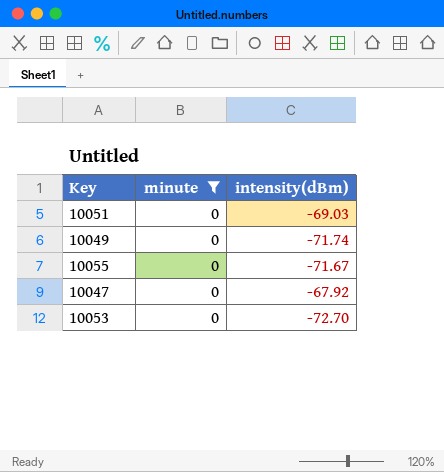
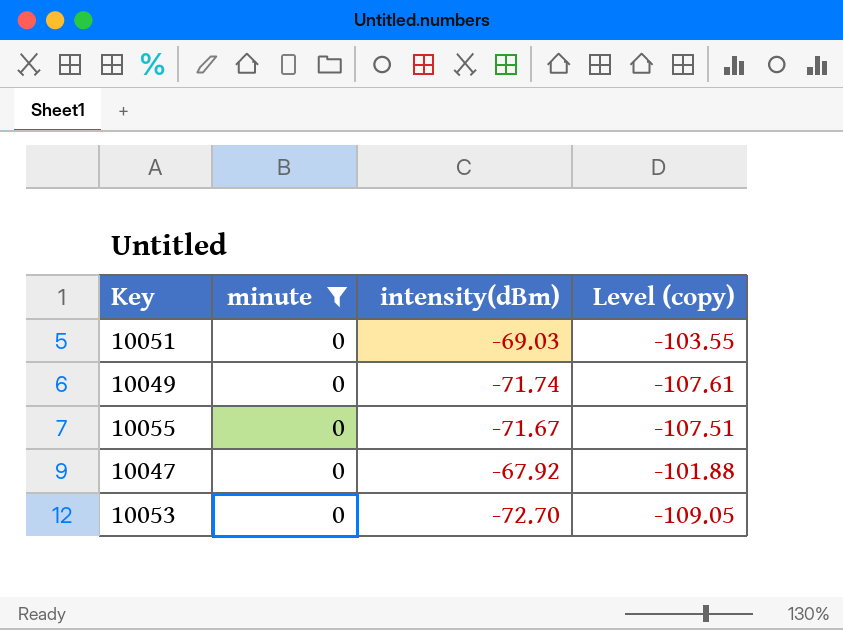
column Level (copy) | formula: none -> [intensity(dBm)] * 1.5

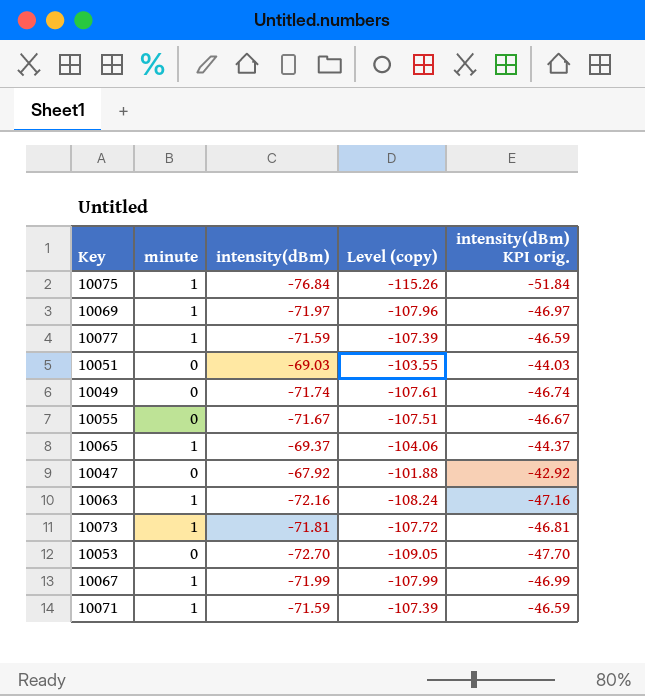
filter: minute = 0 -> none
column intensity(dBm) KPI orig. | formula: none -> [intensity(dBm)] + 25

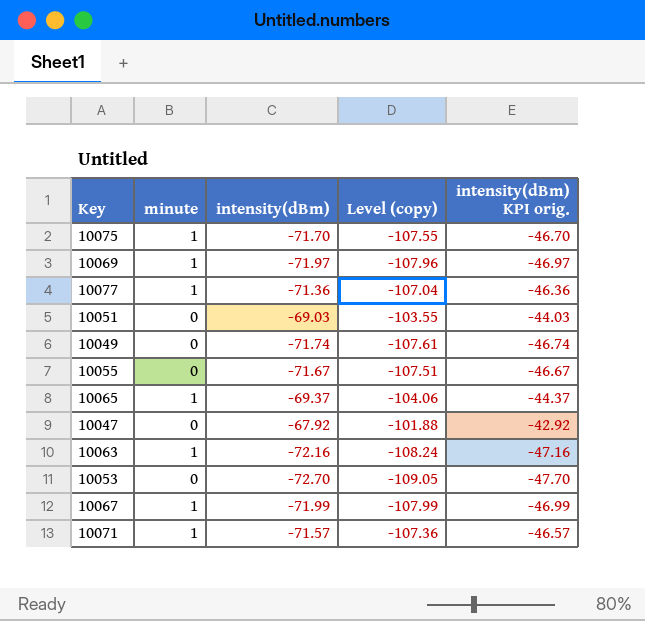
row 10073: 1 | -71.81 | -107.72 | -46.81 -> none
10075 | intensity(dBm): -76.84 -> -71.70
10075 | Level (copy): -115.26 -> -107.55
10075 | intensity(dBm) KPI orig.: -51.84 -> -46.70
10077 | intensity(dBm): -71.59 -> -71.36
10077 | Level (copy): -107.39 -> -107.04
10077 | intensity(dBm) KPI orig.: -46.59 -> -46.36
10071 | intensity(dBm): -71.59 -> -71.57
10071 | Level (copy): -107.39 -> -107.36
10071 | intensity(dBm) KPI orig.: -46.59 -> -46.57

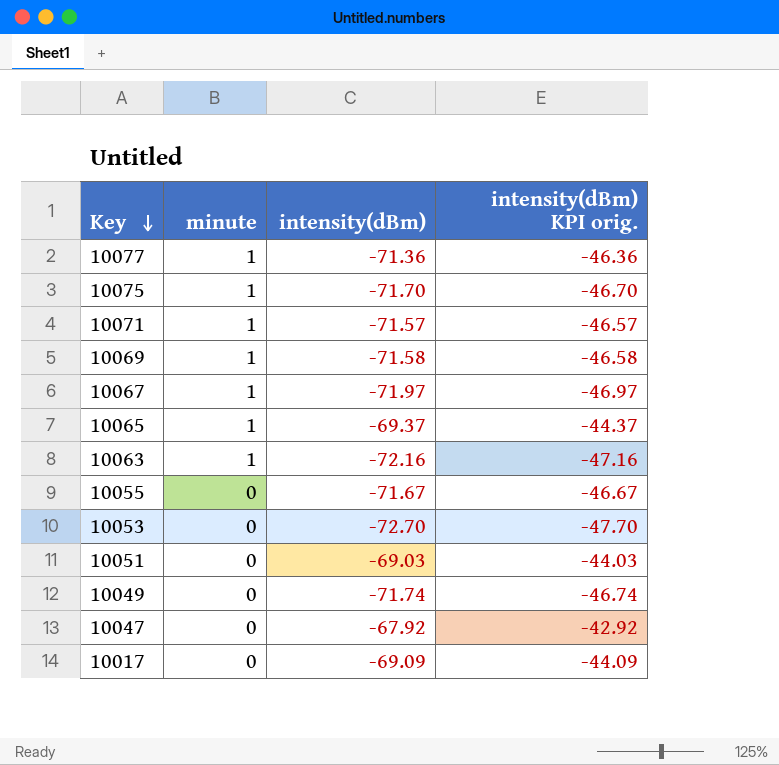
row order: none -> Key descending
column Level (copy) | formula: [intensity(dBm)] * 1.5 -> none
10069 | intensity(dBm): -71.97 -> -71.58
10069 | intensity(dBm) KPI orig.: -46.97 -> -46.58
10067 | intensity(dBm): -71.99 -> -71.97
10067 | intensity(dBm) KPI orig.: -46.99 -> -46.97
row 10017: none -> 0 | -69.09 | -44.09

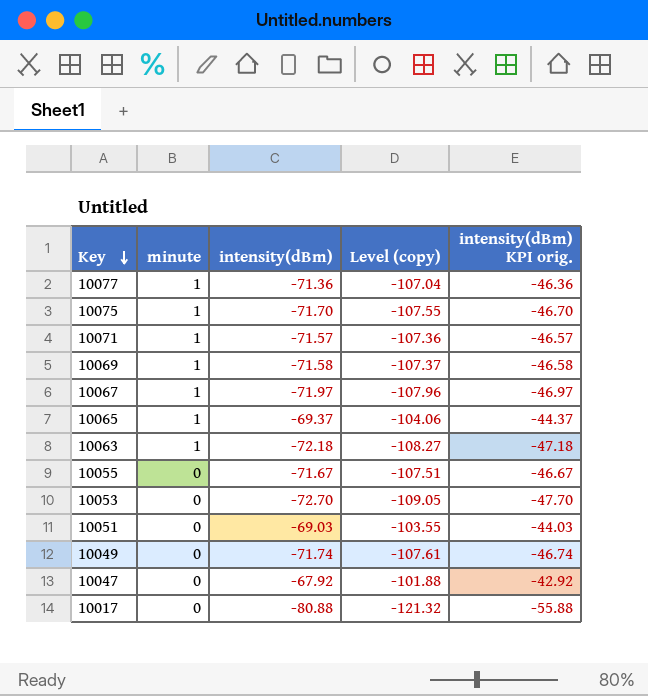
column Level (copy) | formula: none -> [intensity(dBm)] * 1.5
10063 | intensity(dBm): -72.16 -> -72.18
10063 | intensity(dBm) KPI orig.: -47.16 -> -47.18
10017 | intensity(dBm): -69.09 -> -80.88
10017 | intensity(dBm) KPI orig.: -44.09 -> -55.88

